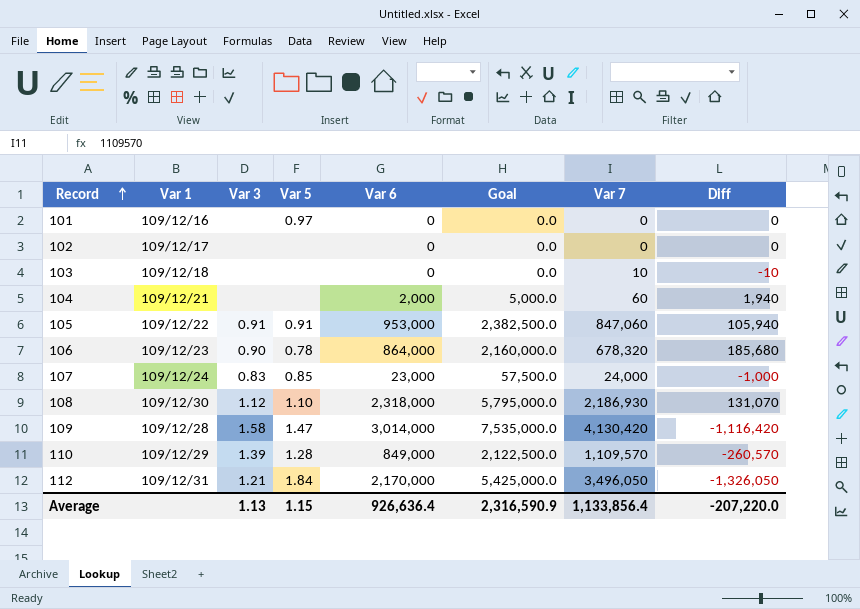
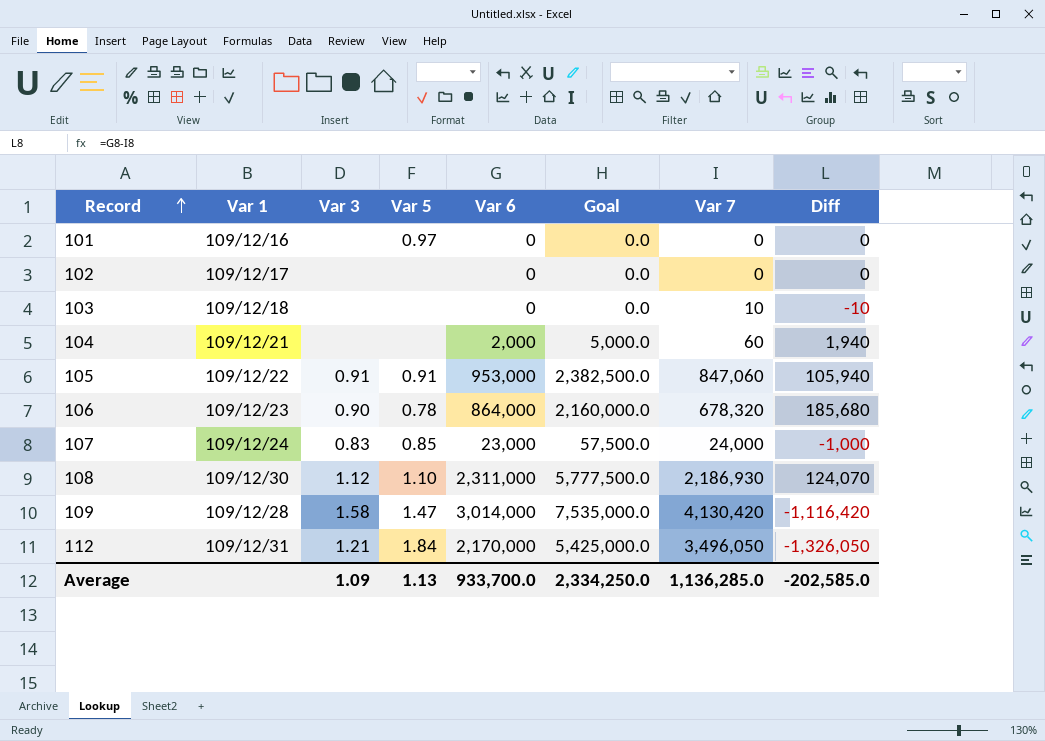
row 110: 109/12/29 | 1.39 | 1.28 | 849,000 | 2,122,500.0 | 1,109,570 | -260,570 -> none
108 | Var 6: 2,318,000 -> 2,311,000
108 | Goal: 5,795,000.0 -> 5,777,500.0
108 | Diff: 131,070 -> 124,070
Average | Var 3: 1.13 -> 1.09
Average | Var 5: 1.15 -> 1.13
Average | Var 6: 926,636.4 -> 933,700.0
Average | Goal: 2,316,590.9 -> 2,334,250.0
Average | Var 7: 1,133,856.4 -> 1,136,285.0
Average | Diff: -207,220.0 -> -202,585.0

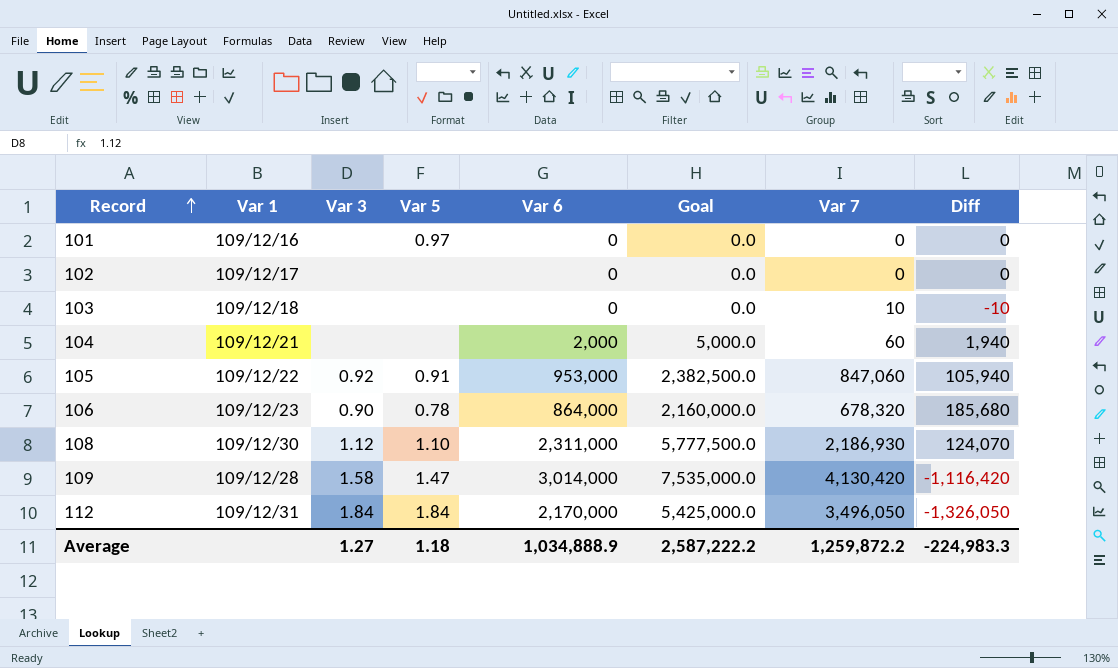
row 107: 109/12/24 | 0.83 | 0.85 | 23,000 | 57,500.0 | 24,000 | -1,000 -> none
105 | Var 3: 0.91 -> 0.92
112 | Var 3: 1.21 -> 1.84
Average | Var 3: 1.09 -> 1.27
Average | Var 5: 1.13 -> 1.18
Average | Var 6: 933,700.0 -> 1,034,888.9
Average | Goal: 2,334,250.0 -> 2,587,222.2
Average | Var 7: 1,136,285.0 -> 1,259,872.2
Average | Diff: -202,585.0 -> -224,983.3

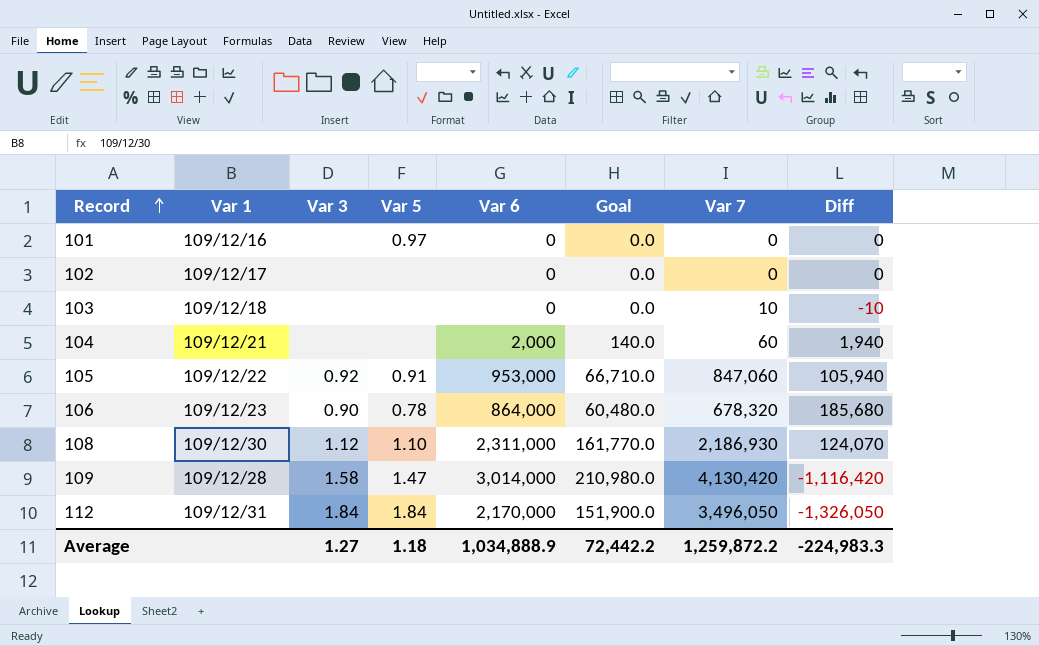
column Goal | formula: [Var 6] * 2.5 -> [Var 6] * 0.07
Average | Goal: 2,587,222.2 -> 72,442.2

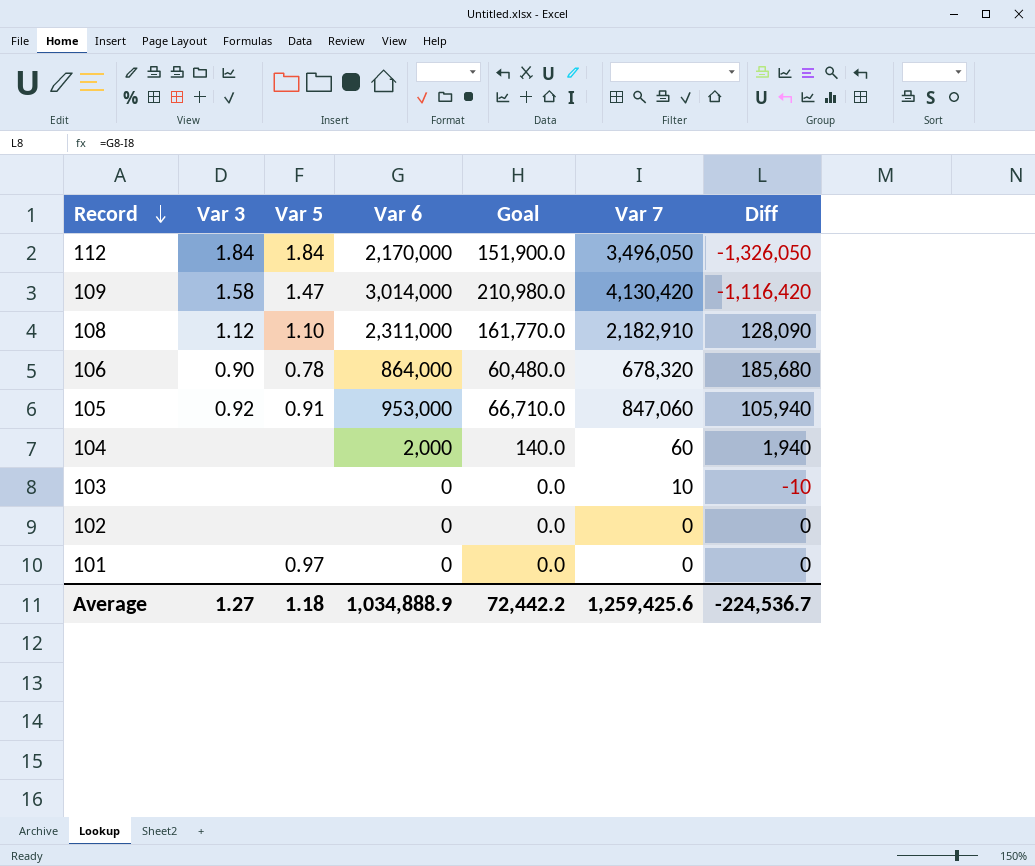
row order: Record ascending -> Record descending
column Var 1 | position: 2 -> none
108 | Var 7: 2,186,930 -> 2,182,910
108 | Diff: 124,070 -> 128,090
Average | Var 7: 1,259,872.2 -> 1,259,425.6
Average | Diff: -224,983.3 -> -224,536.7

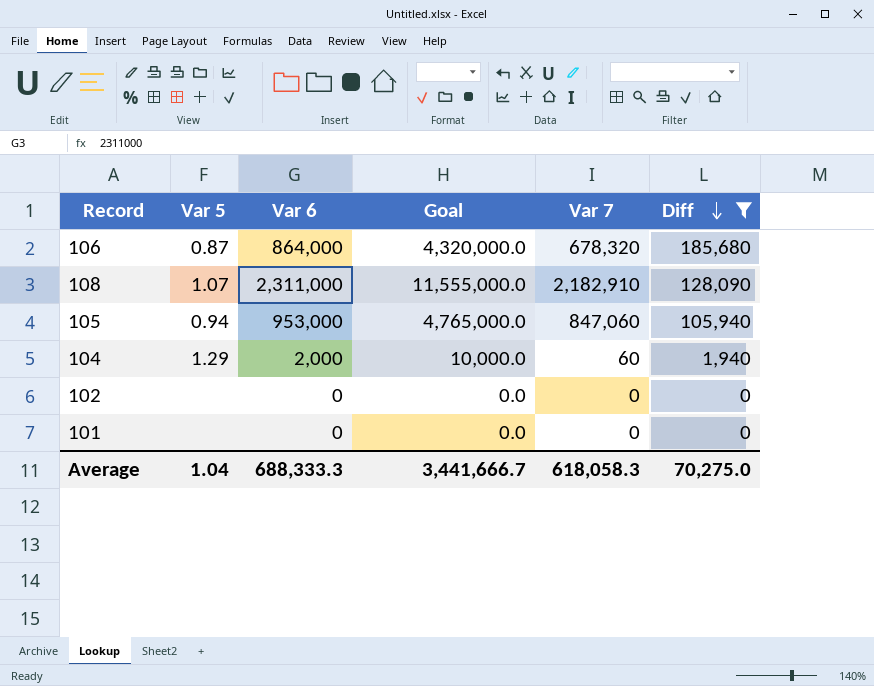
filter: none -> Diff >= 0
row order: Record descending -> Diff descending
column Var 3 | position: 2 -> none
column Goal | formula: [Var 6] * 0.07 -> [Var 6] * 5
106 | Var 5: 0.78 -> 0.87
108 | Var 5: 1.10 -> 1.07
105 | Var 5: 0.91 -> 0.94
104 | Var 5: none -> 1.29
101 | Var 5: 0.97 -> none
Average | Var 5: 1.18 -> 1.04
Average | Var 6: 1,034,888.9 -> 688,333.3
Average | Goal: 72,442.2 -> 3,441,666.7
Average | Var 7: 1,259,425.6 -> 618,058.3
Average | Diff: -224,536.7 -> 70,275.0

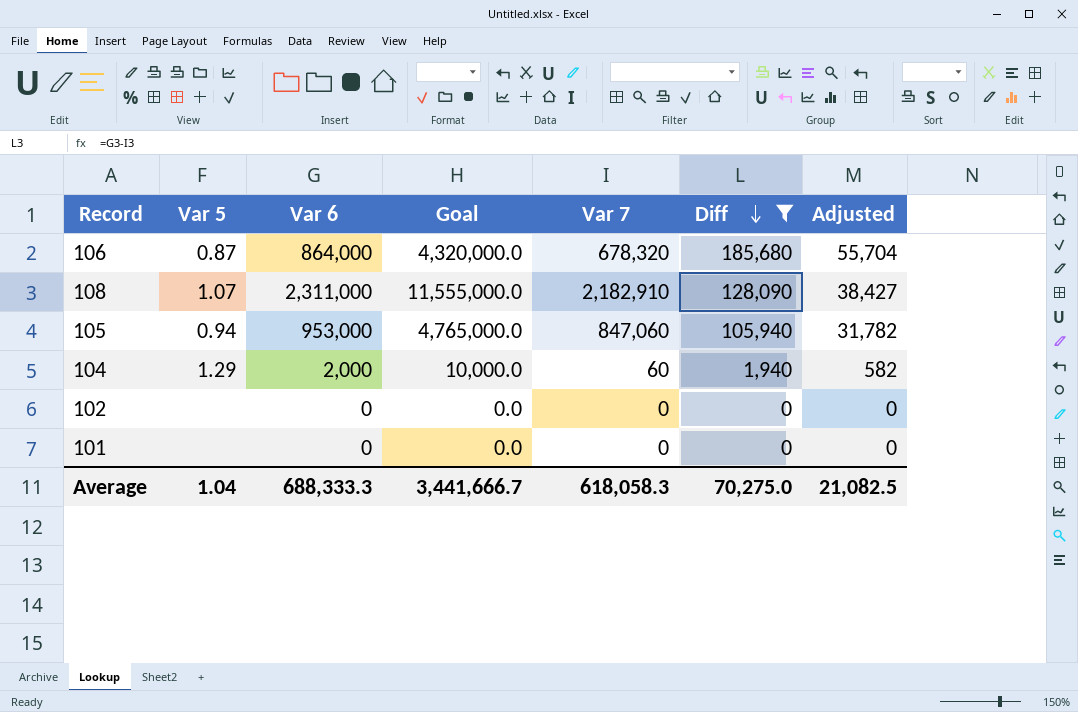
column Adjusted | formula: none -> [Diff] * 0.3

